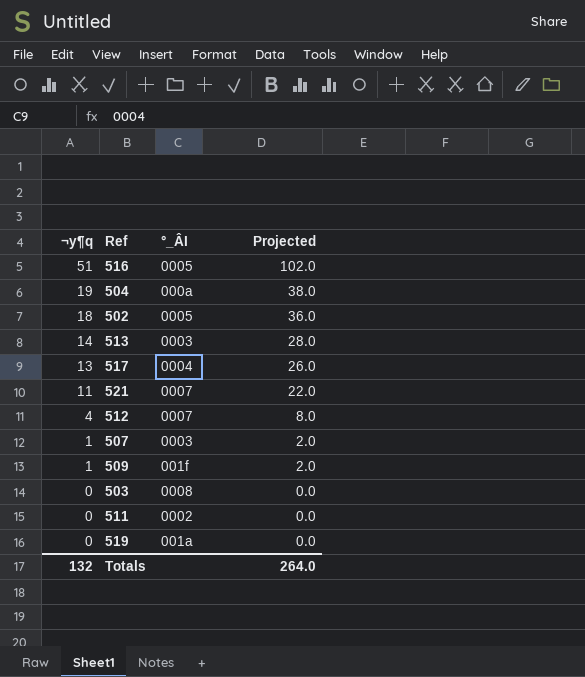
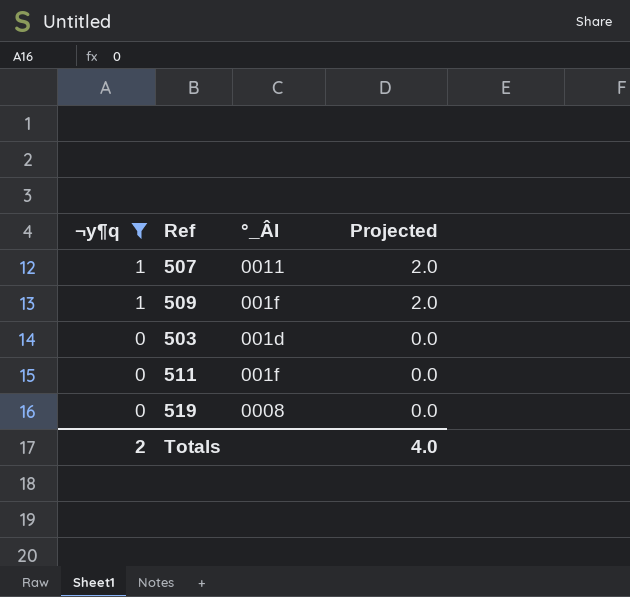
filter: none -> ¬y¶q <= 1
507 | °_ÂI: 0003 -> 0011
503 | °_ÂI: 0008 -> 001d
511 | °_ÂI: 0002 -> 001f
519 | °_ÂI: 001a -> 0008
Totals | ¬y¶q: 132 -> 2
Totals | Projected: 264.0 -> 4.0

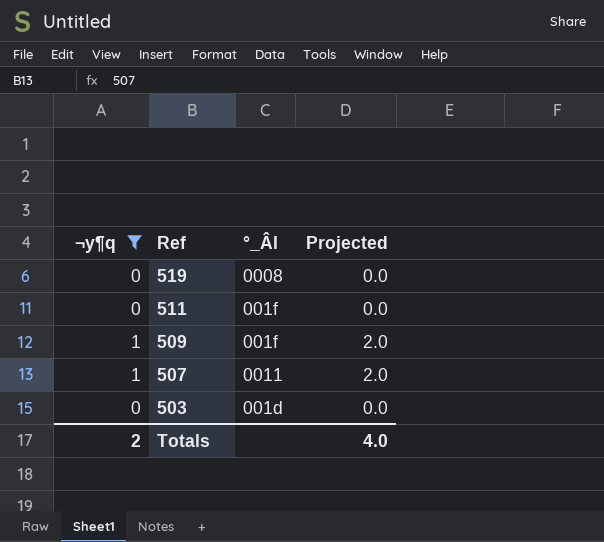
row order: ¬y¶q descending -> Ref descending

